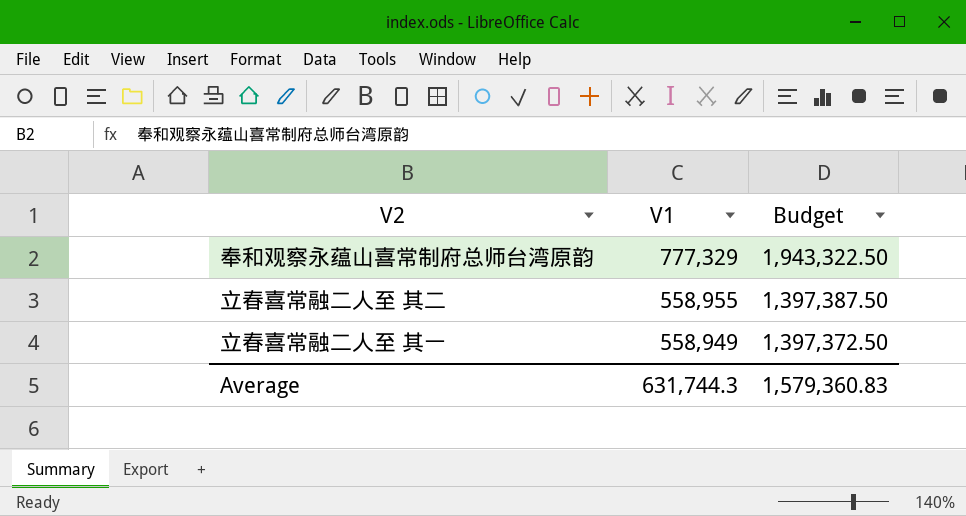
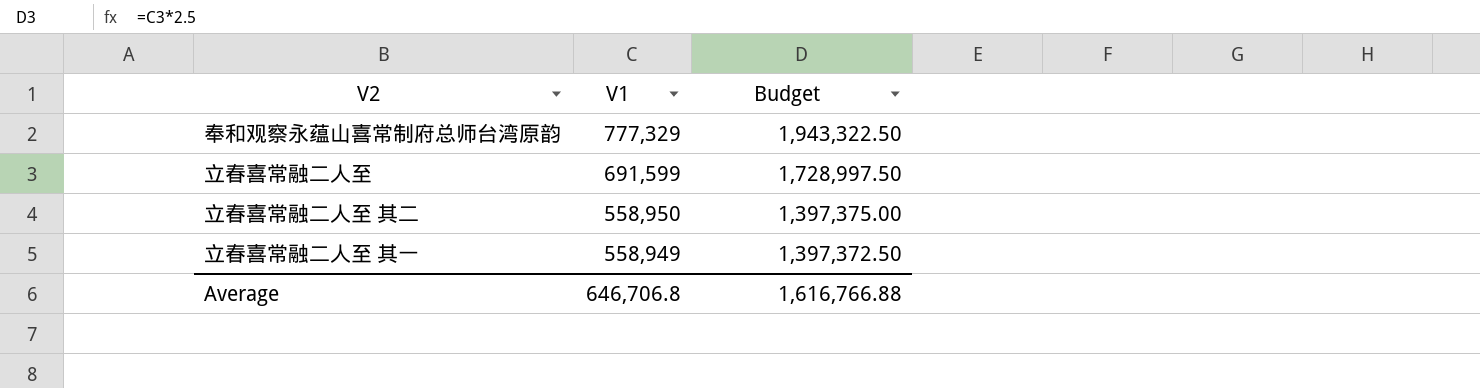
row 立春喜常融二人至: none -> 691,599 | 1,728,997.50
立春喜常融二人至 其二 | V1: 558,955 -> 558,950
立春喜常融二人至 其二 | Budget: 1,397,387.50 -> 1,397,375.00
Average | V1: 631,744.3 -> 646,706.8
Average | Budget: 1,579,360.83 -> 1,616,766.88

